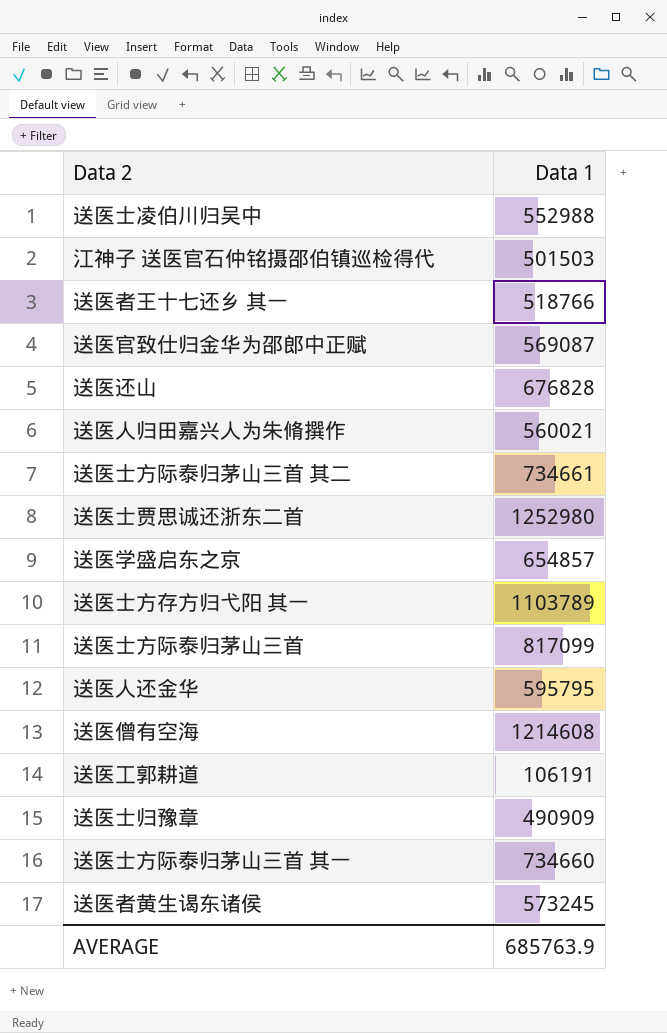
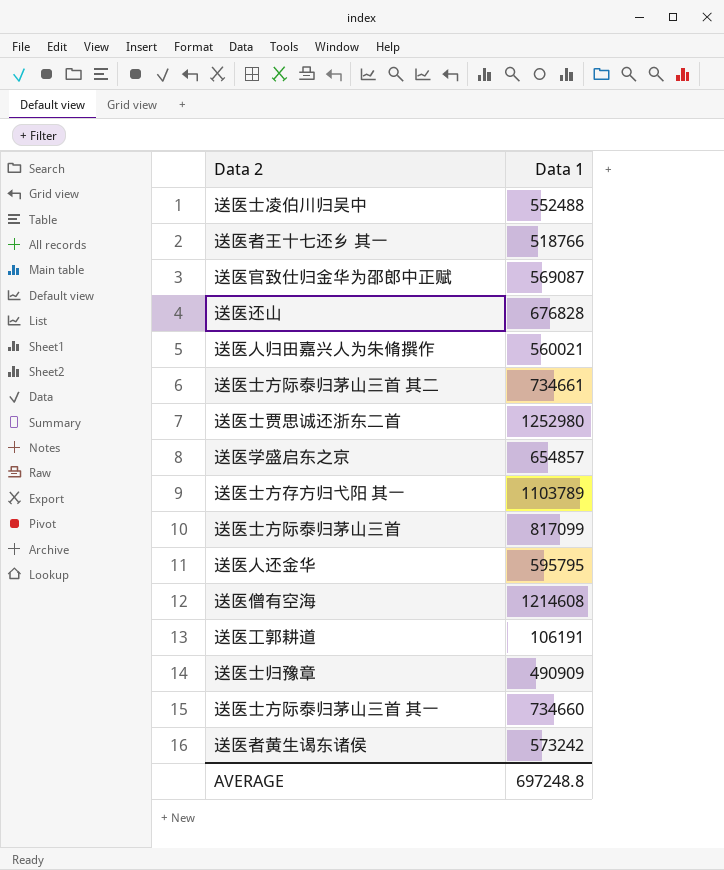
row 江神子 送医官石仲铭摄邵伯镇巡检得代: 501503 -> none
送医士凌伯川归吴中 | Data 1: 552988 -> 552488
送医者黄生谒东诸侯 | Data 1: 573245 -> 573242
AVERAGE | Data 1: 685763.9 -> 697248.8

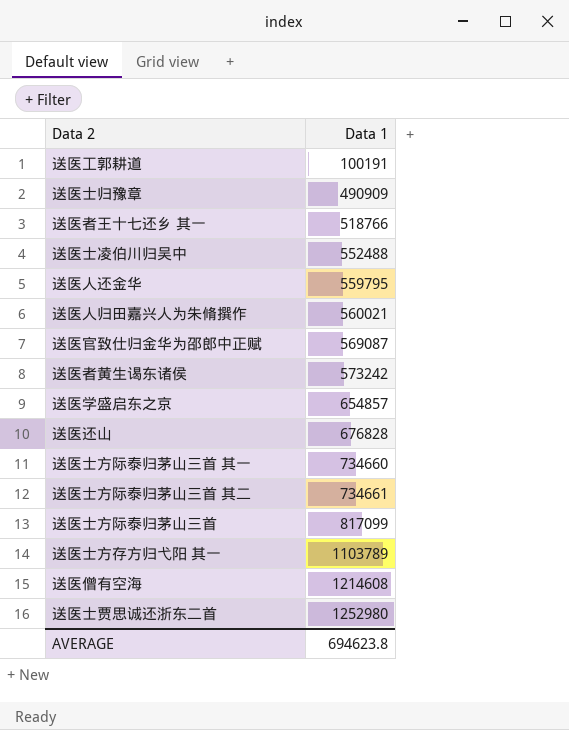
row order: none -> Data 1 ascending
送医工郭耕道 | Data 1: 106191 -> 100191
送医人还金华 | Data 1: 595795 -> 559795
AVERAGE | Data 1: 697248.8 -> 694623.8

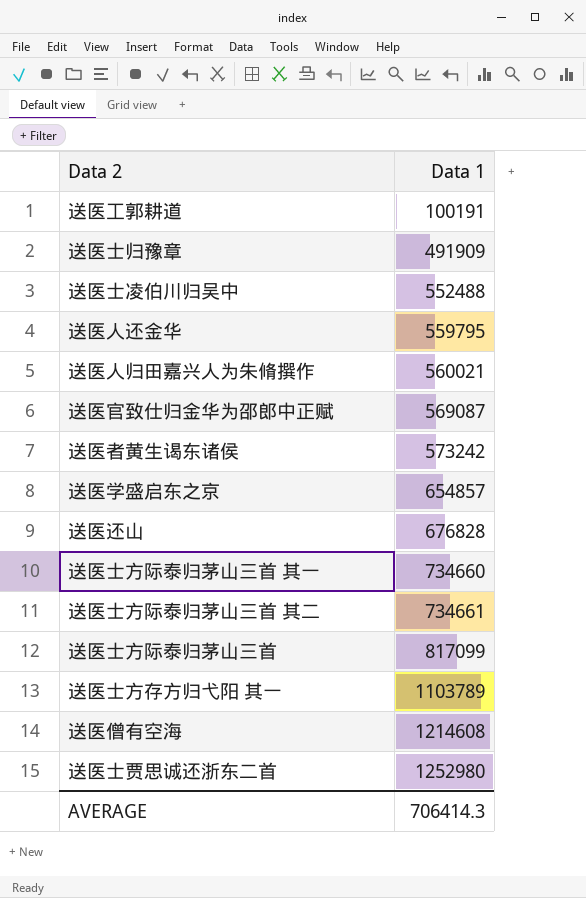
row 送医者王十七还乡 其一: 518766 -> none
送医士归豫章 | Data 1: 490909 -> 491909
AVERAGE | Data 1: 694623.8 -> 706414.3

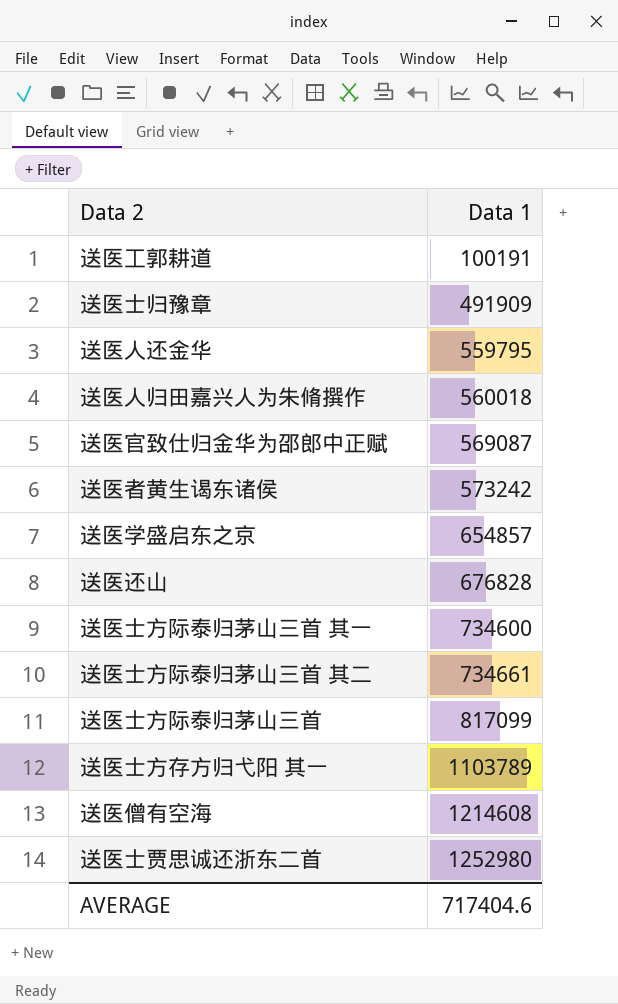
row 送医士凌伯川归吴中: 552488 -> none
送医人归田嘉兴人为朱脩撰作 | Data 1: 560021 -> 560018
送医士方际泰归茅山三首 其一 | Data 1: 734660 -> 734600
AVERAGE | Data 1: 706414.3 -> 717404.6

